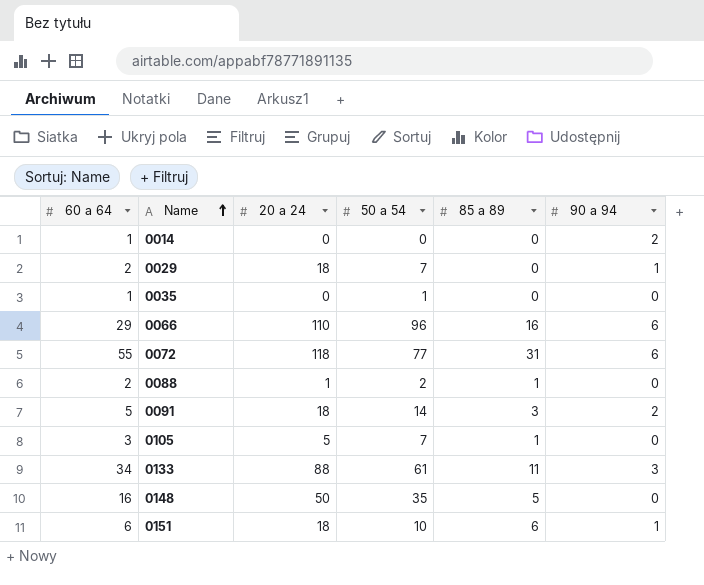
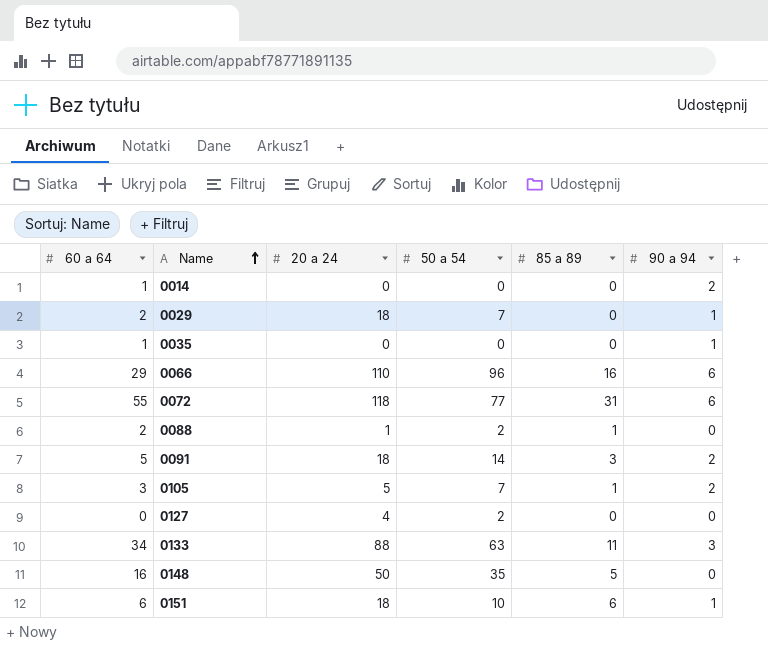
0035 | 50 a 54: 1 -> 0
0035 | 90 a 94: 0 -> 1
0105 | 90 a 94: 0 -> 2
row 0127: none -> 0 | 4 | 2 | 0 | 0
0133 | 50 a 54: 61 -> 63

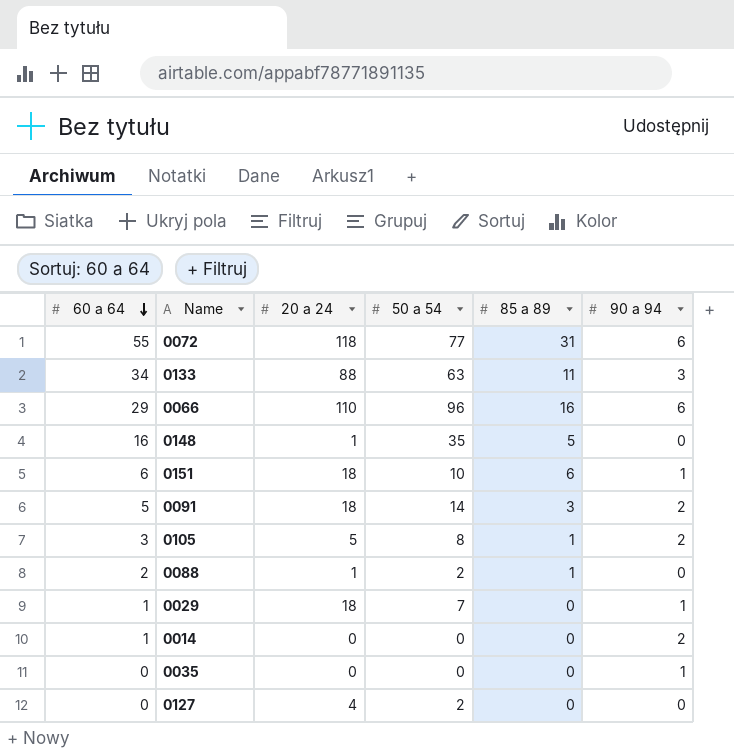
row order: Name ascending -> 60 a 64 descending
0148 | 20 a 24: 50 -> 1
0105 | 50 a 54: 7 -> 8
0029 | 60 a 64: 2 -> 1
0035 | 60 a 64: 1 -> 0

